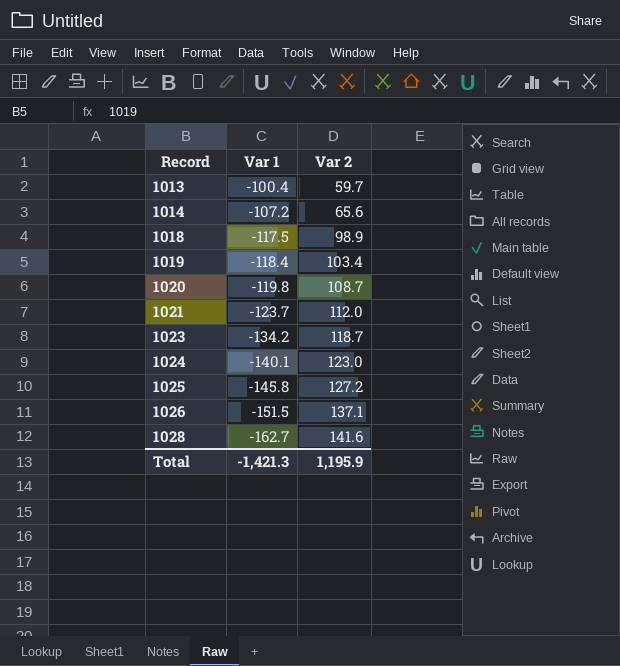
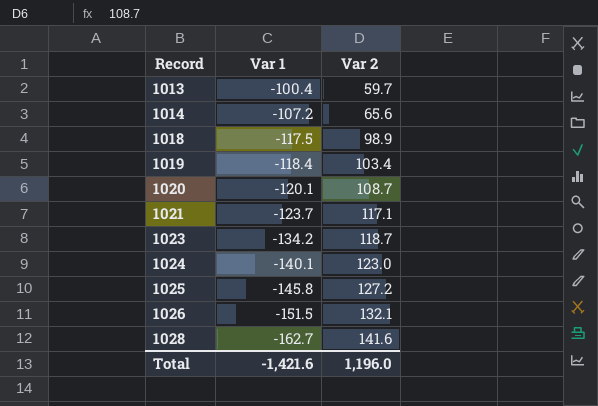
1020 | Var 1: -119.8 -> -120.1
1021 | Var 2: 112.0 -> 117.1
1026 | Var 2: 137.1 -> 132.1
Total | Var 1: -1,421.3 -> -1,421.6
Total | Var 2: 1,195.9 -> 1,196.0

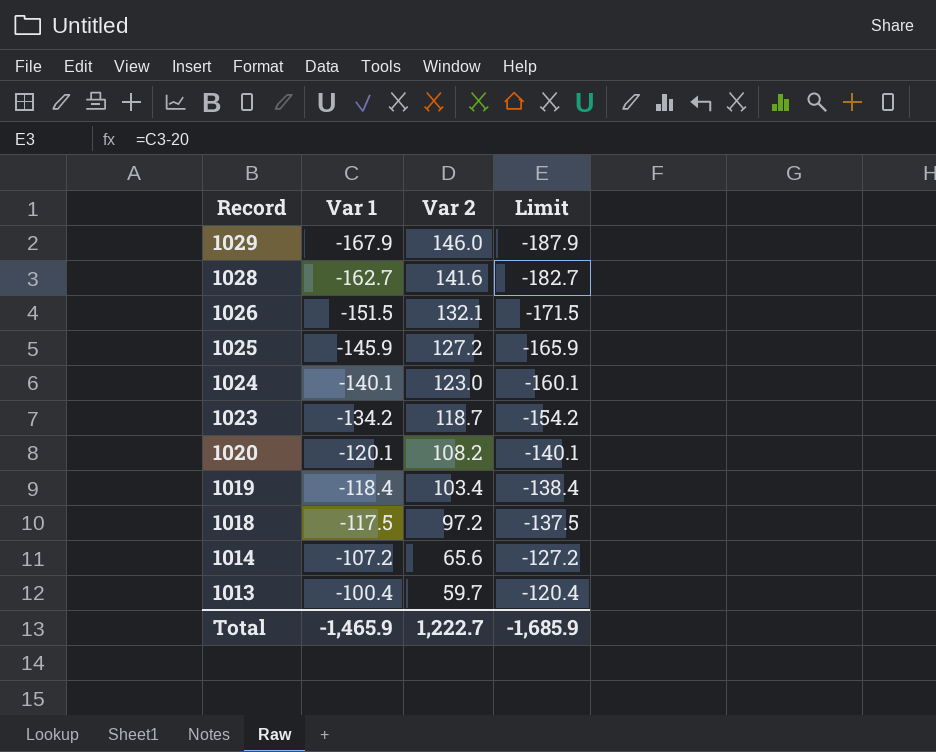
row order: Record ascending -> Record descending
column Limit | formula: none -> [Var 1] - 20
row 1021: -123.7 | 117.1 -> none
row 1029: none -> -167.9 | 146.0 | -187.9
1025 | Var 1: -145.8 -> -145.9
1020 | Var 2: 108.7 -> 108.2
1018 | Var 2: 98.9 -> 97.2
Total | Var 1: -1,421.6 -> -1,465.9
Total | Var 2: 1,196.0 -> 1,222.7

